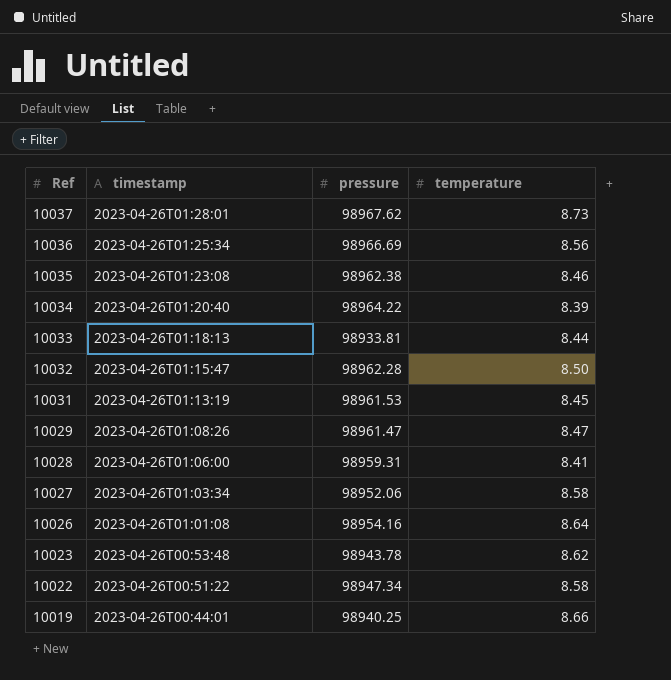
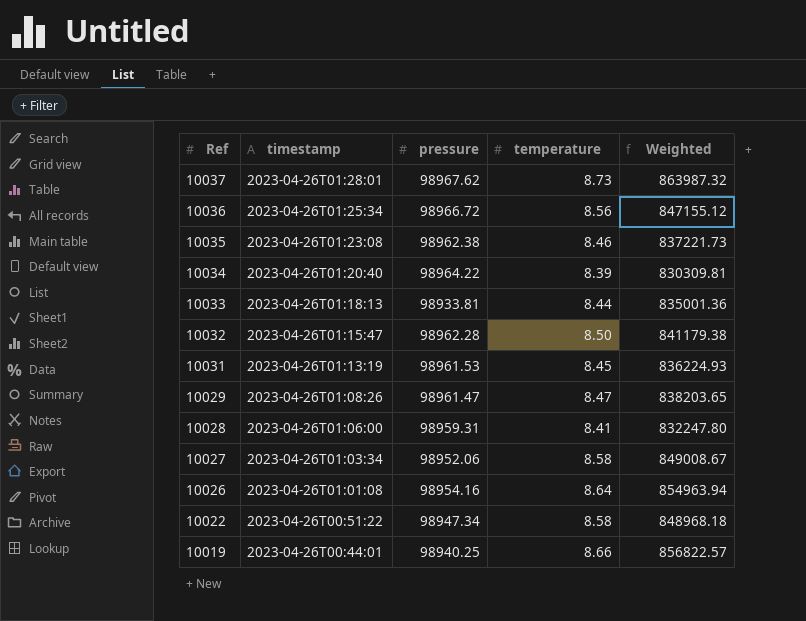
column Weighted | formula: none -> [pressure] * [temperature]
row 10023: 2023-04-26T00:53:48 | 98943.78 | 8.62 -> none
10036 | pressure: 98966.69 -> 98966.72

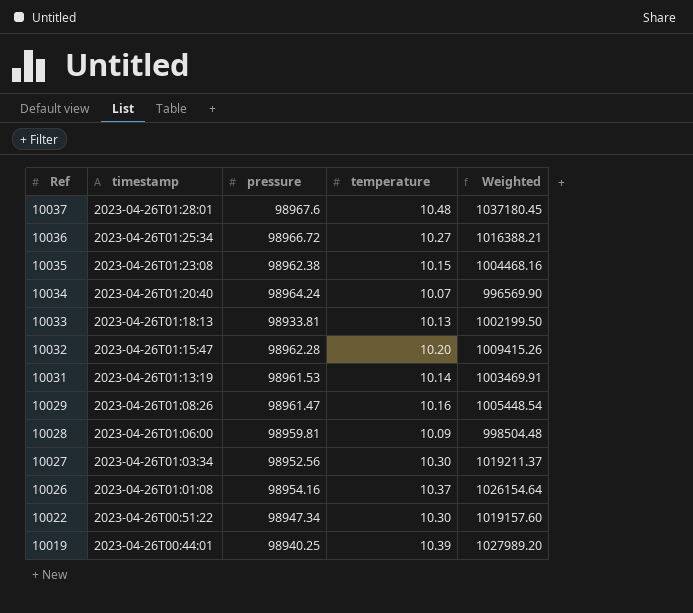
10037 | pressure: 98967.62 -> 98967.6
10037 | temperature: 8.73 -> 10.48
10037 | Weighted: 863987.32 -> 1037180.45
10036 | temperature: 8.56 -> 10.27
10036 | Weighted: 847155.12 -> 1016388.21
10035 | temperature: 8.46 -> 10.15
10035 | Weighted: 837221.73 -> 1004468.16
10034 | pressure: 98964.22 -> 98964.24
10034 | temperature: 8.39 -> 10.07
10034 | Weighted: 830309.81 -> 996569.90
10033 | temperature: 8.44 -> 10.13
10033 | Weighted: 835001.36 -> 1002199.50
10032 | temperature: 8.50 -> 10.20
10032 | Weighted: 841179.38 -> 1009415.26
10031 | temperature: 8.45 -> 10.14
10031 | Weighted: 836224.93 -> 1003469.91
10029 | temperature: 8.47 -> 10.16
10029 | Weighted: 838203.65 -> 1005448.54
10028 | pressure: 98959.31 -> 98959.81
10028 | temperature: 8.41 -> 10.09
10028 | Weighted: 832247.80 -> 998504.48
10027 | pressure: 98952.06 -> 98952.56
10027 | temperature: 8.58 -> 10.30
10027 | Weighted: 849008.67 -> 1019211.37
10026 | temperature: 8.64 -> 10.37
10026 | Weighted: 854963.94 -> 1026154.64
10022 | temperature: 8.58 -> 10.30
10022 | Weighted: 848968.18 -> 1019157.60
10019 | temperature: 8.66 -> 10.39
10019 | Weighted: 856822.57 -> 1027989.20

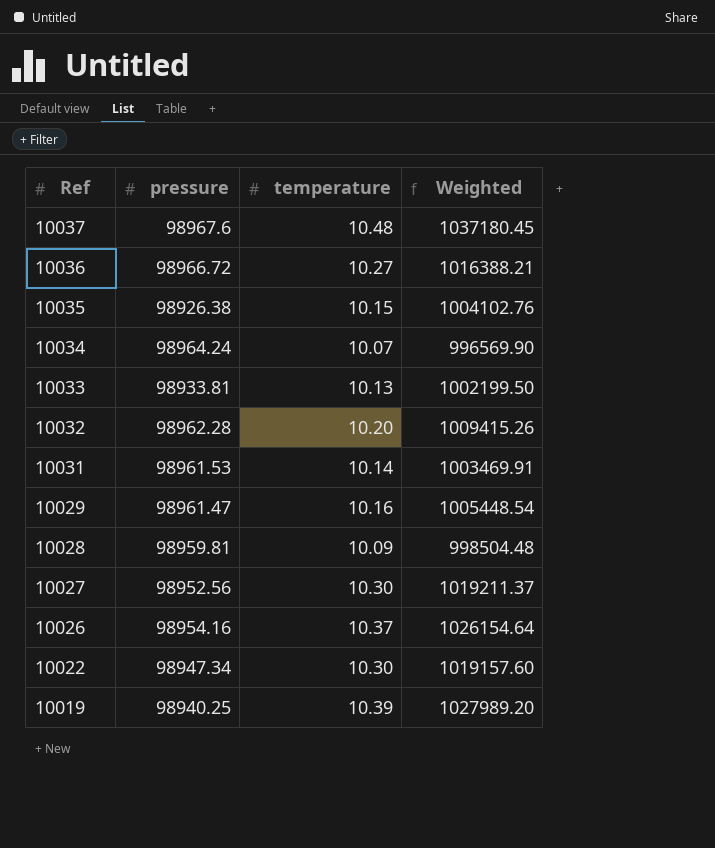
column timestamp | position: 2 -> none
10035 | pressure: 98962.38 -> 98926.38
10035 | Weighted: 1004468.16 -> 1004102.76

